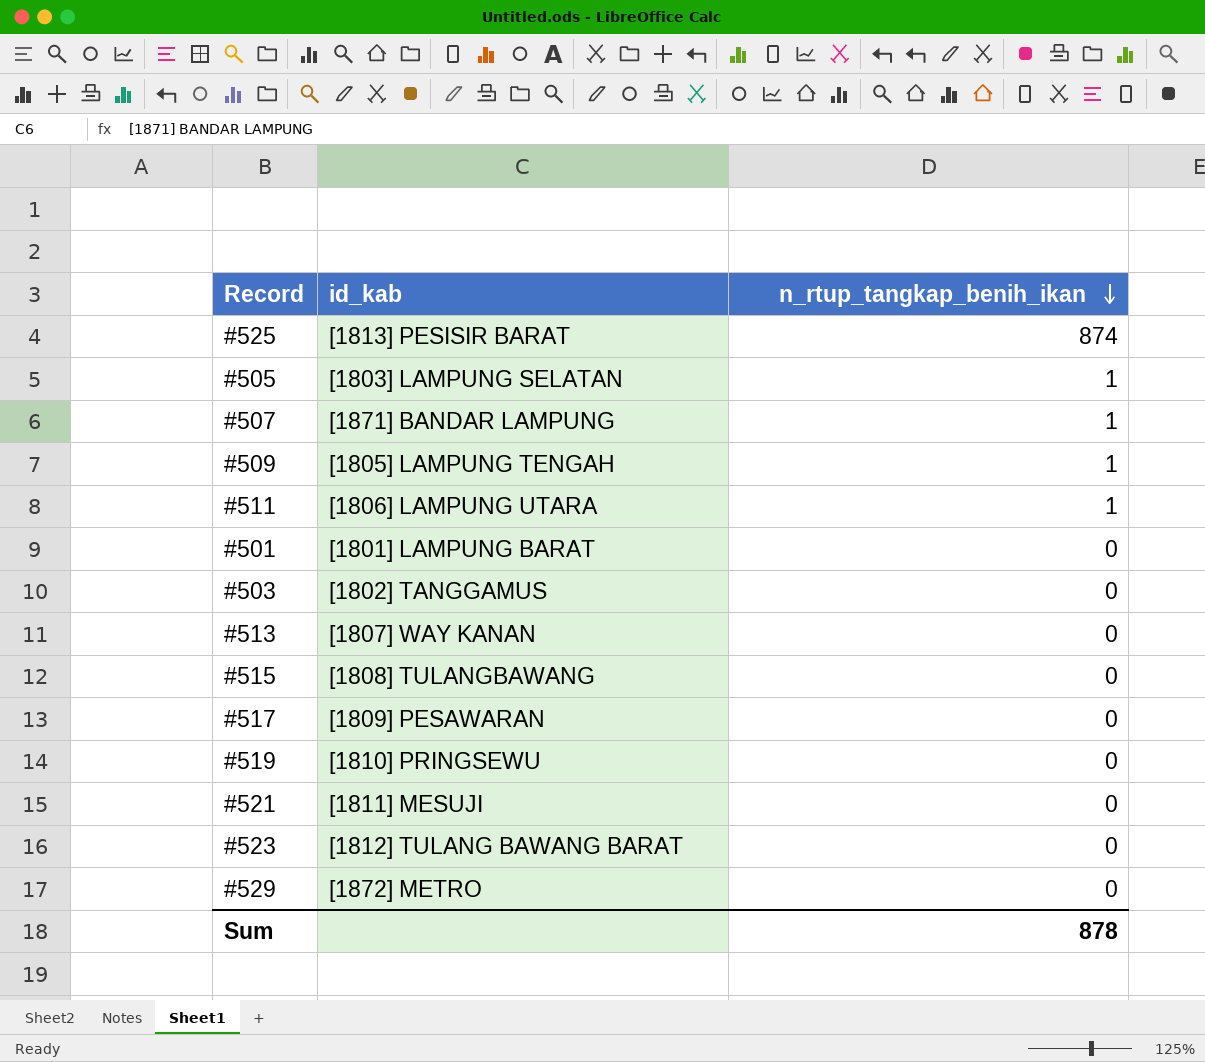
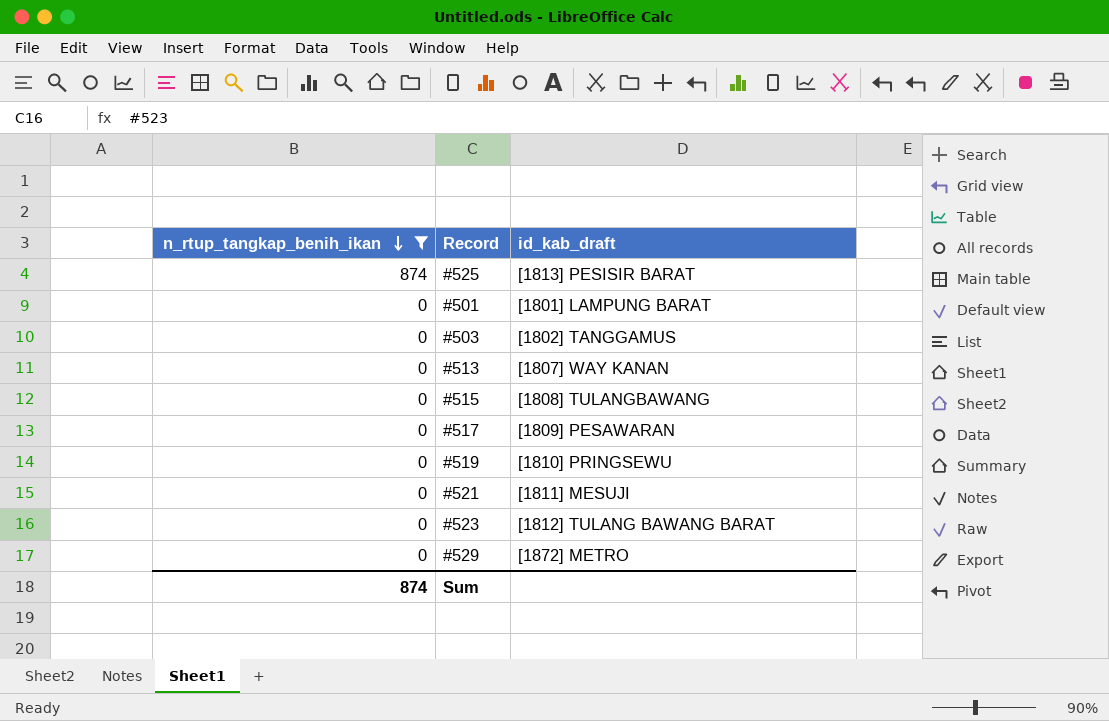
filter: none -> n_rtup_tangkap_benih_ikan != 1
column n_rtup_tangkap_benih_ikan | position: 3 -> 1
column name: id_kab -> id_kab_draft
Sum | n_rtup_tangkap_benih_ikan: 878 -> 874

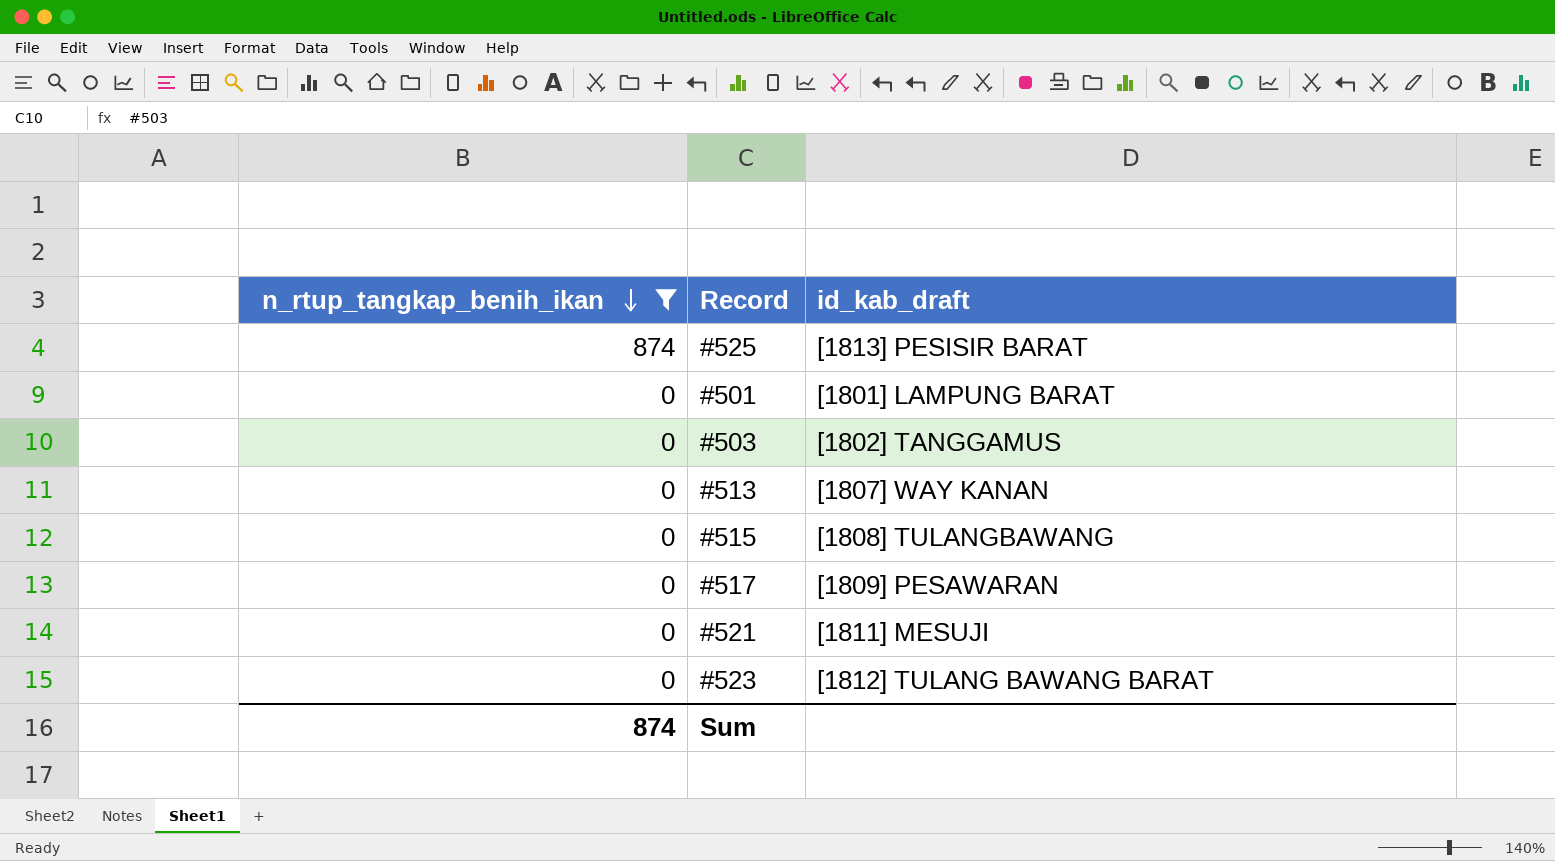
row #519: 0 | [1810] PRINGSEWU -> none
row #529: 0 | [1872] METRO -> none

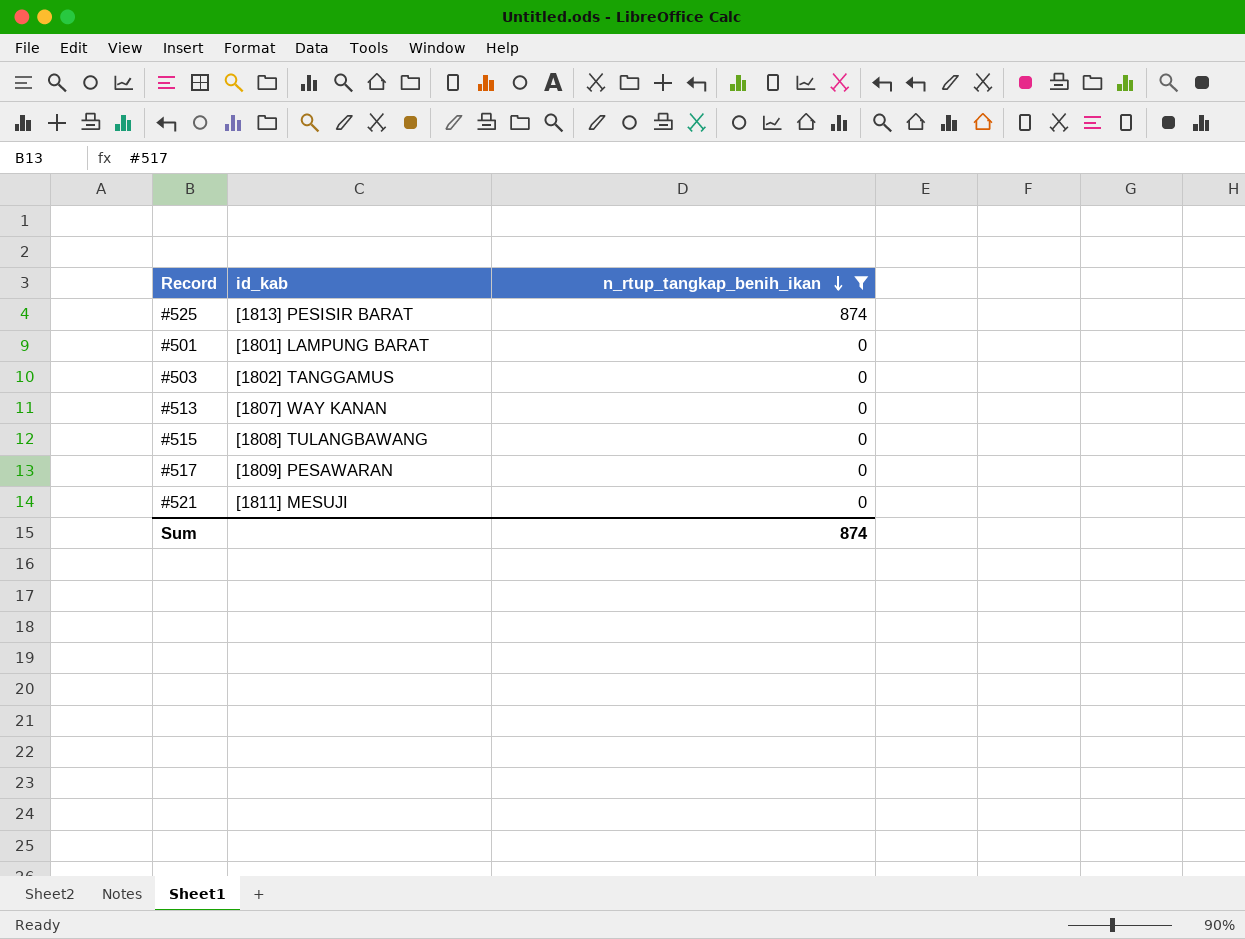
column name: id_kab_draft -> id_kab
column n_rtup_tangkap_benih_ikan | position: 1 -> 3
row #523: 0 | [1812] TULANG BAWANG BARAT -> none

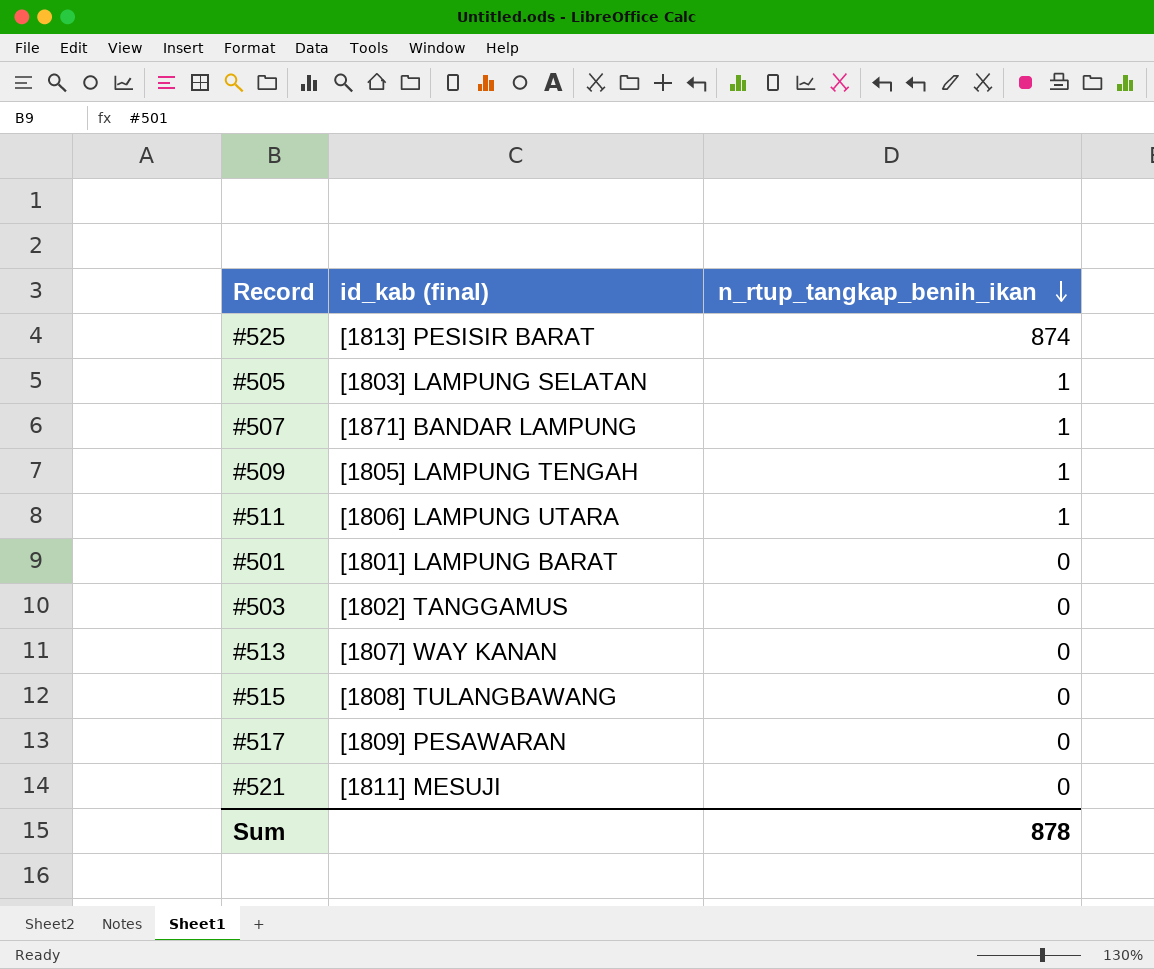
filter: n_rtup_tangkap_benih_ikan != 1 -> none
column name: id_kab -> id_kab (final)
Sum | n_rtup_tangkap_benih_ikan: 874 -> 878

